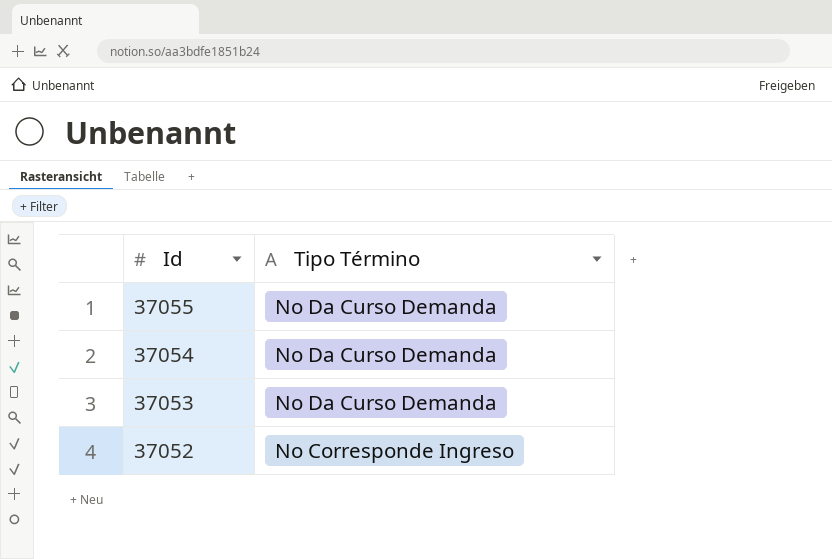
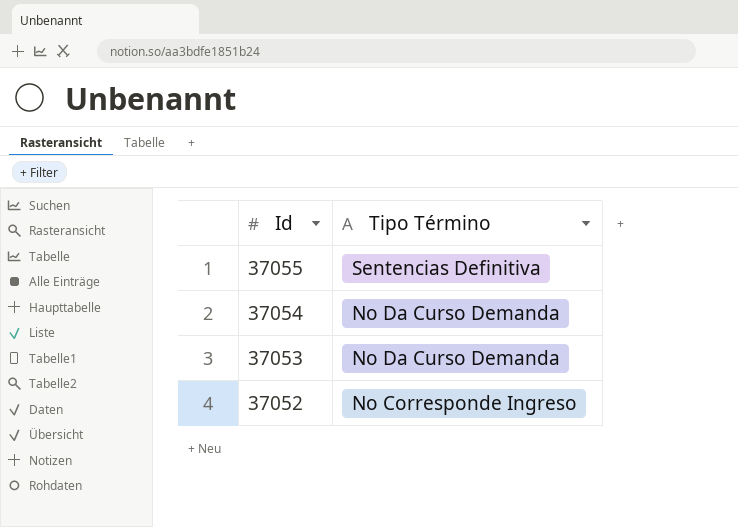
37055 | Tipo Término: No Da Curso Demanda -> Sentencias Definitiva

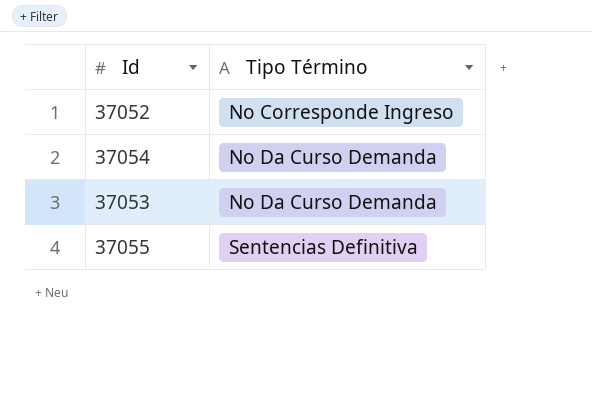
row order: Id descending -> Tipo Término ascending

